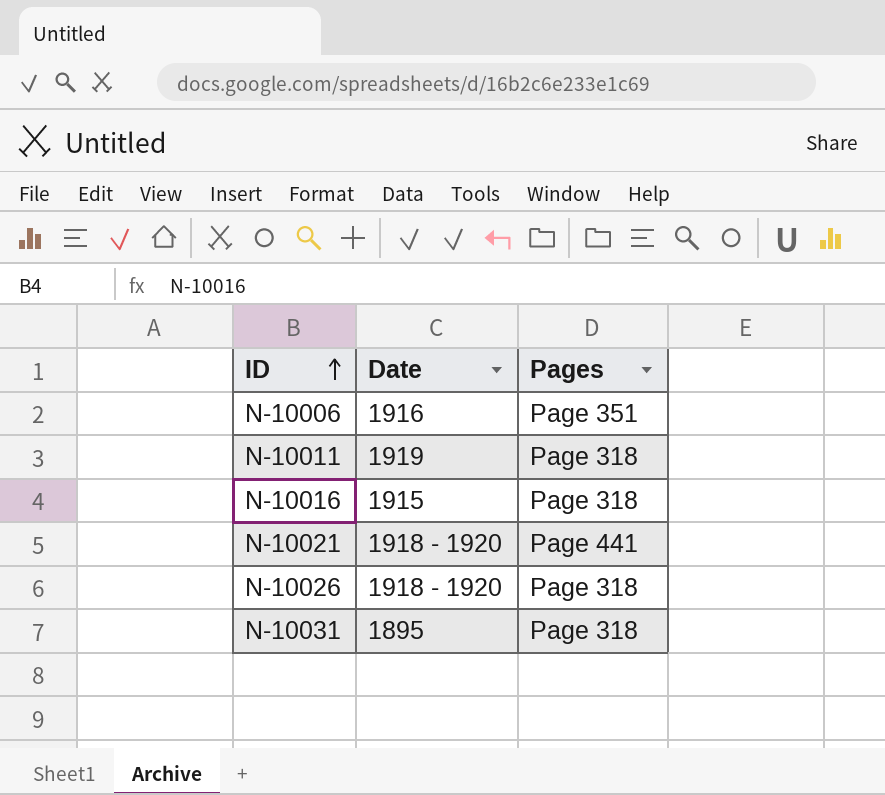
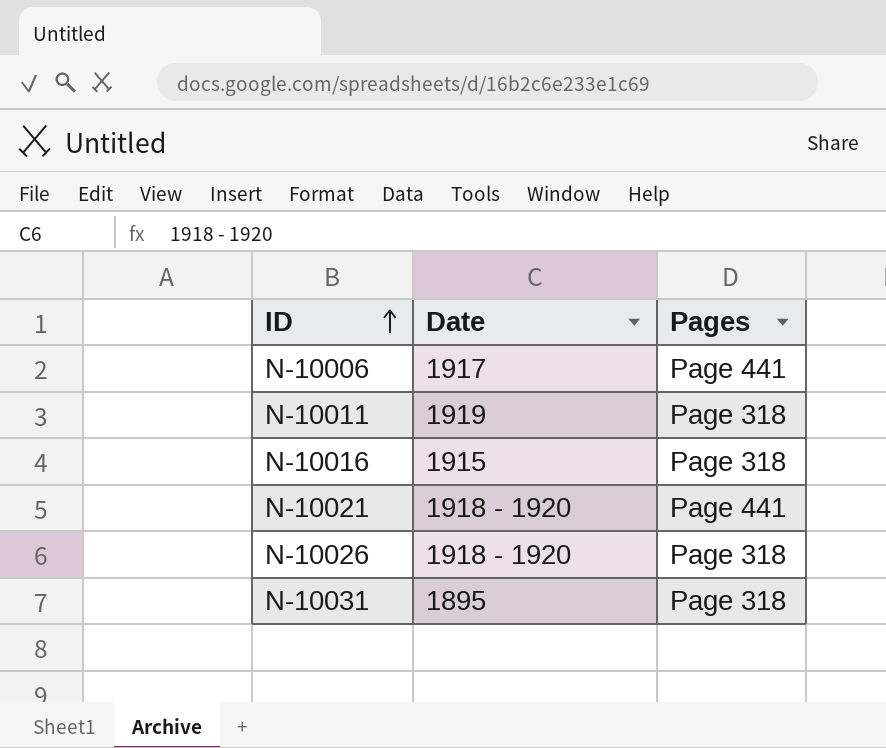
N-10006 | Date: 1916 -> 1917
N-10006 | Pages: Page 351 -> Page 441

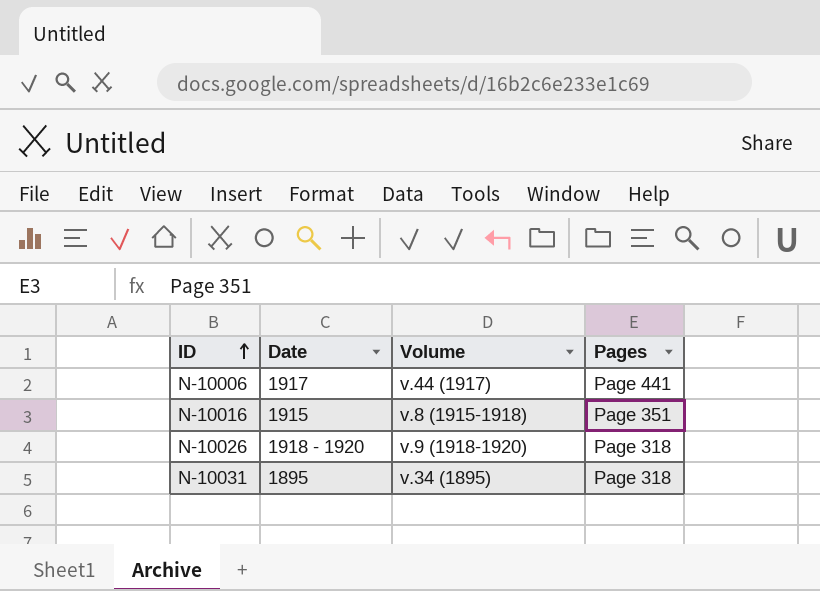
column Volume | position: none -> 3
row N-10011: 1919 | Page 318 -> none
row N-10021: 1918 - 1920 | Page 441 -> none
N-10016 | Pages: Page 318 -> Page 351

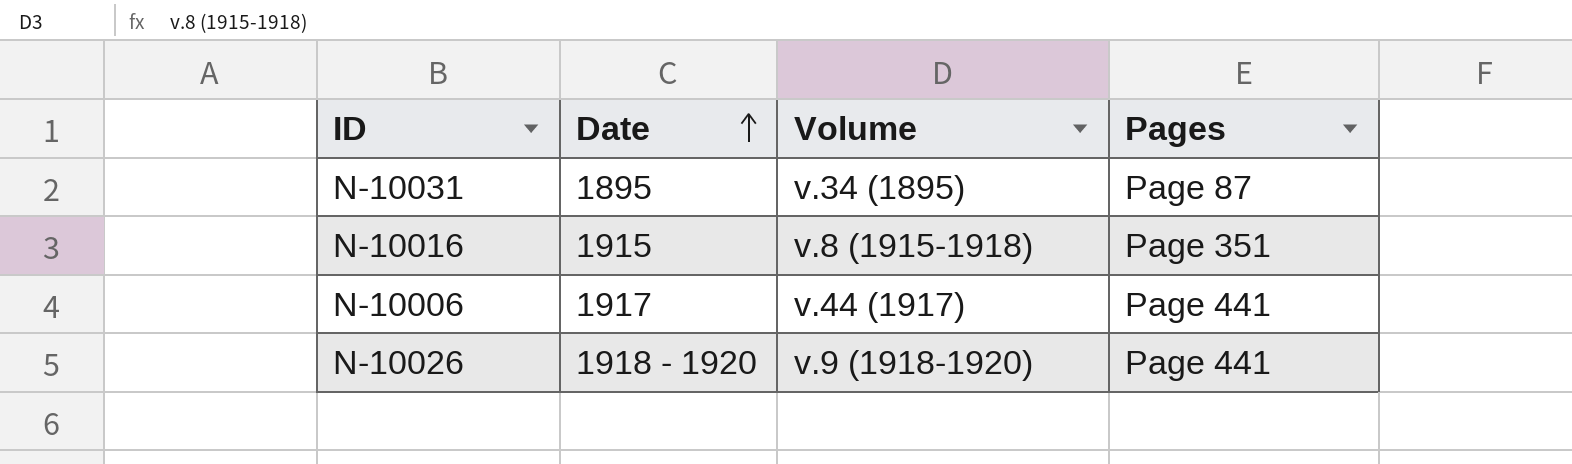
row order: ID ascending -> Date ascending
N-10031 | Pages: Page 318 -> Page 87
N-10026 | Pages: Page 318 -> Page 441

